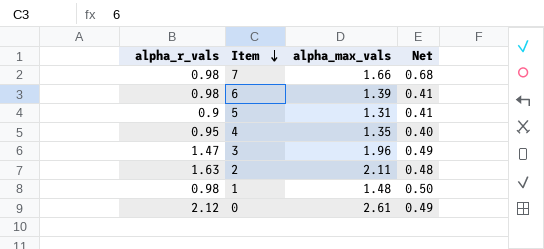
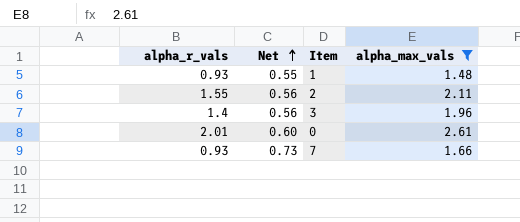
filter: none -> alpha_max_vals >= 1.48
row order: Item descending -> Net ascending
column Net | position: 4 -> 2
1 | alpha_r_vals: 0.98 -> 0.93
1 | Net: 0.50 -> 0.55
2 | alpha_r_vals: 1.63 -> 1.55
2 | Net: 0.48 -> 0.56
3 | alpha_r_vals: 1.47 -> 1.4
3 | Net: 0.49 -> 0.56
0 | alpha_r_vals: 2.12 -> 2.01
0 | Net: 0.49 -> 0.60
7 | alpha_r_vals: 0.98 -> 0.93
7 | Net: 0.68 -> 0.73

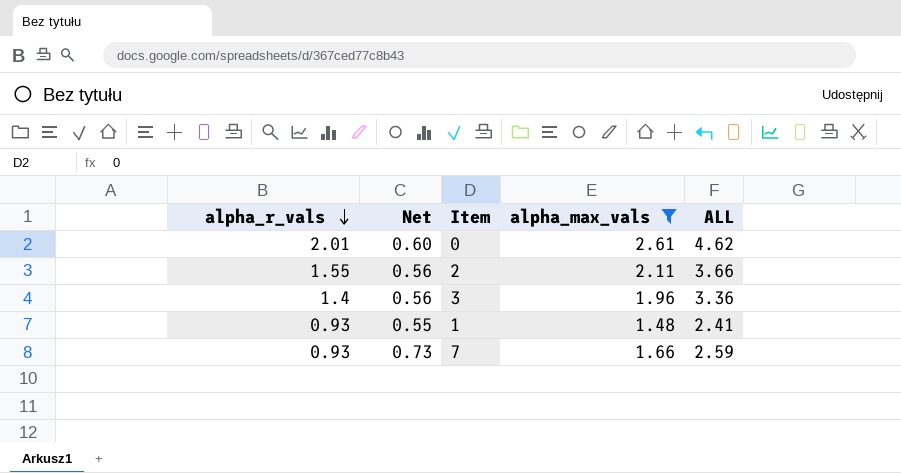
row order: Net ascending -> alpha_r_vals descending
column ALL | formula: none -> [alpha_r_vals] + [alpha_max_vals]

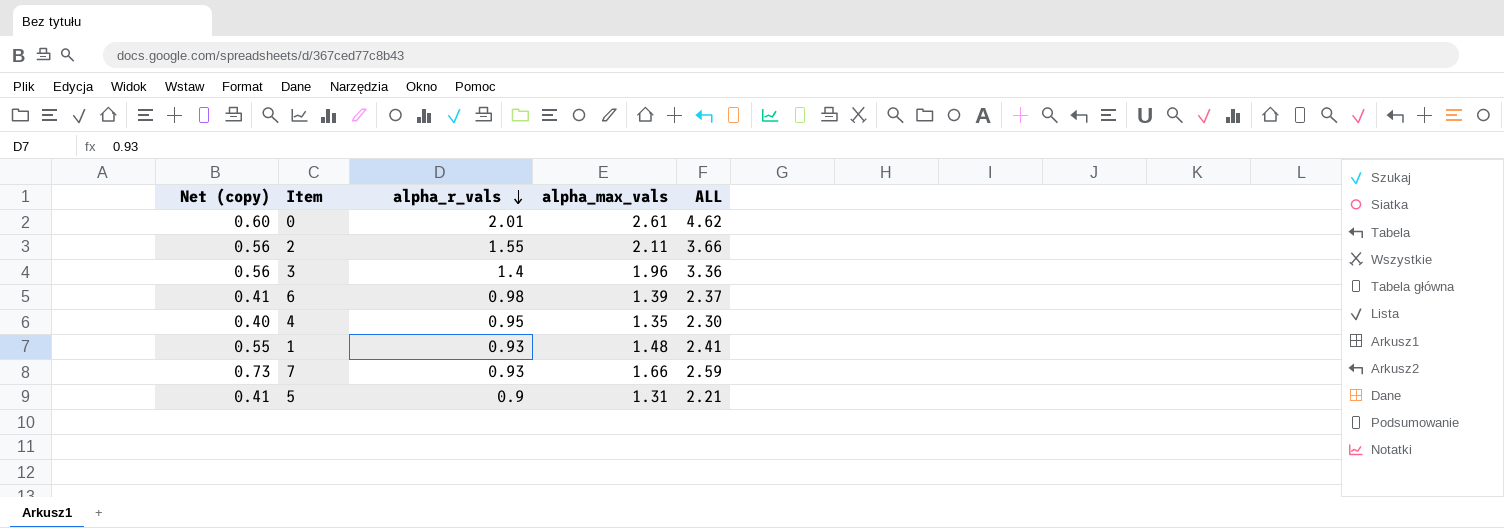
filter: alpha_max_vals >= 1.48 -> none
column name: Net -> Net (copy)
column alpha_r_vals | position: 1 -> 3

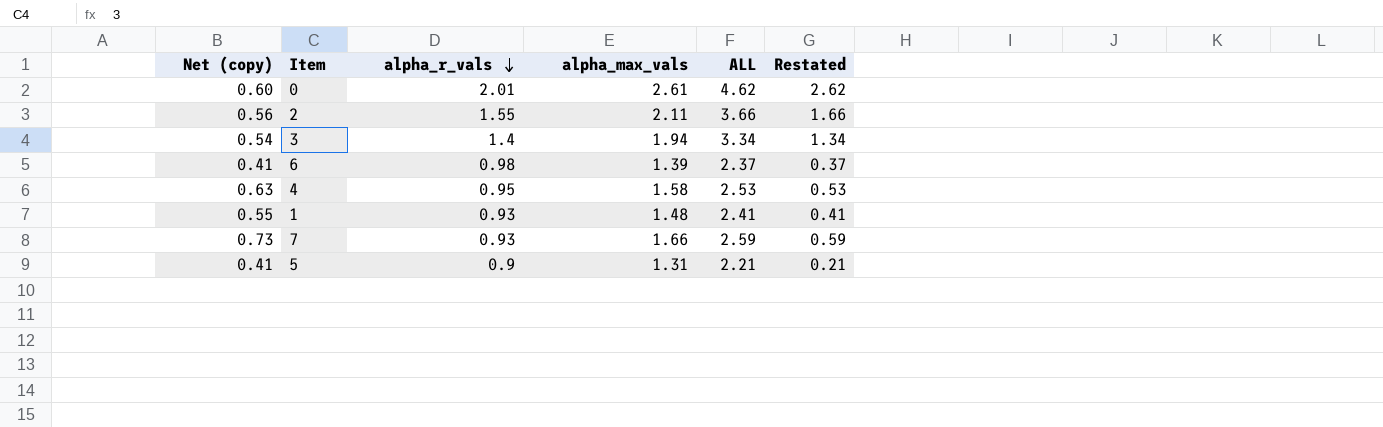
column Restated | formula: none -> [ALL] - 2
3 | Net (copy): 0.56 -> 0.54
3 | alpha_max_vals: 1.96 -> 1.94
3 | ALL: 3.36 -> 3.34
4 | Net (copy): 0.40 -> 0.63
4 | alpha_max_vals: 1.35 -> 1.58
4 | ALL: 2.30 -> 2.53

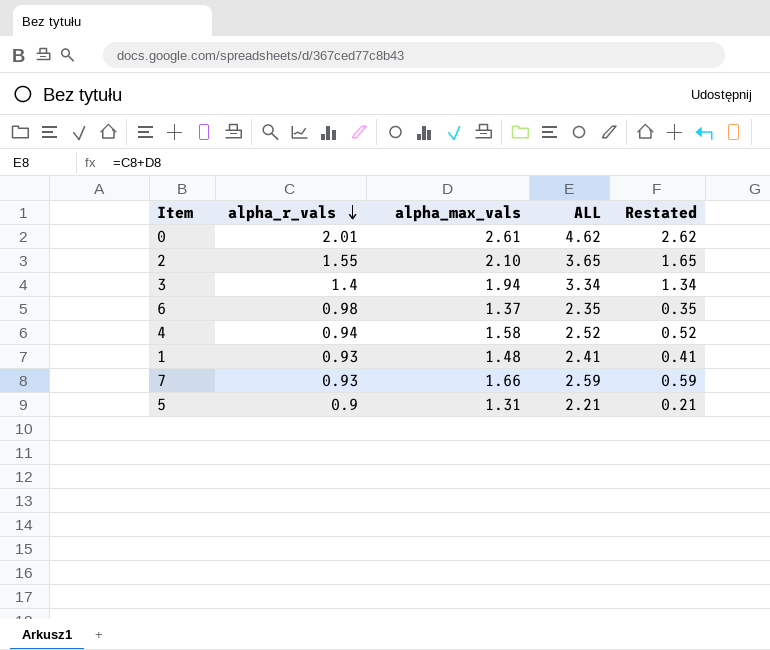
column Net (copy) | formula: [alpha_max_vals] - [alpha_r_vals] -> none
2 | alpha_max_vals: 2.11 -> 2.10
2 | ALL: 3.66 -> 3.65
2 | Restated: 1.66 -> 1.65
6 | alpha_max_vals: 1.39 -> 1.37
6 | ALL: 2.37 -> 2.35
6 | Restated: 0.37 -> 0.35
4 | alpha_r_vals: 0.95 -> 0.94
4 | ALL: 2.53 -> 2.52
4 | Restated: 0.53 -> 0.52

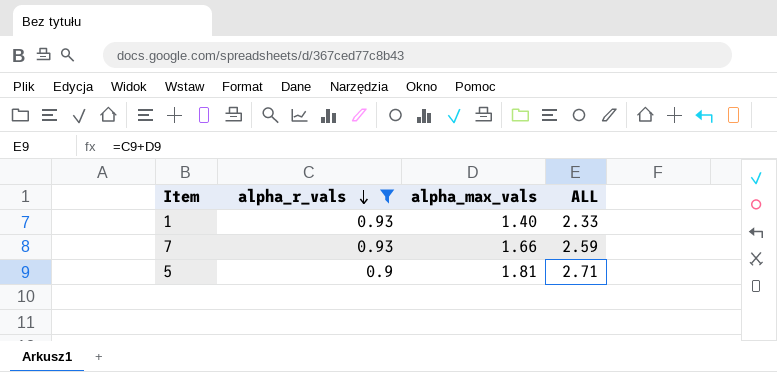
filter: none -> alpha_r_vals <= 0.93
column Restated | formula: [ALL] - 2 -> none
1 | alpha_max_vals: 1.48 -> 1.40
1 | ALL: 2.41 -> 2.33
5 | alpha_max_vals: 1.31 -> 1.81
5 | ALL: 2.21 -> 2.71

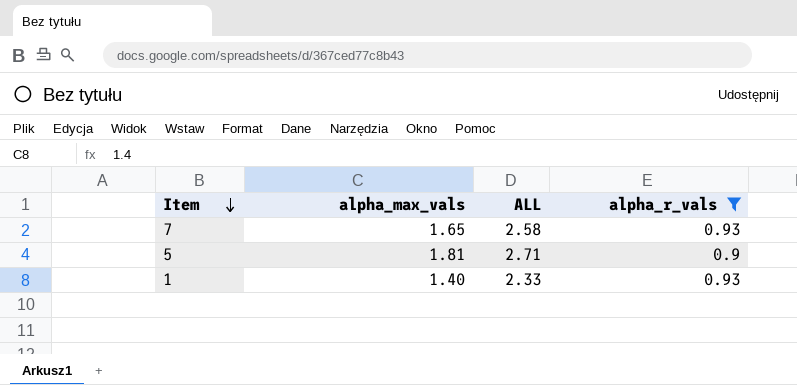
row order: alpha_r_vals descending -> Item descending
column alpha_r_vals | position: 2 -> 4
7 | alpha_max_vals: 1.66 -> 1.65
7 | ALL: 2.59 -> 2.58

